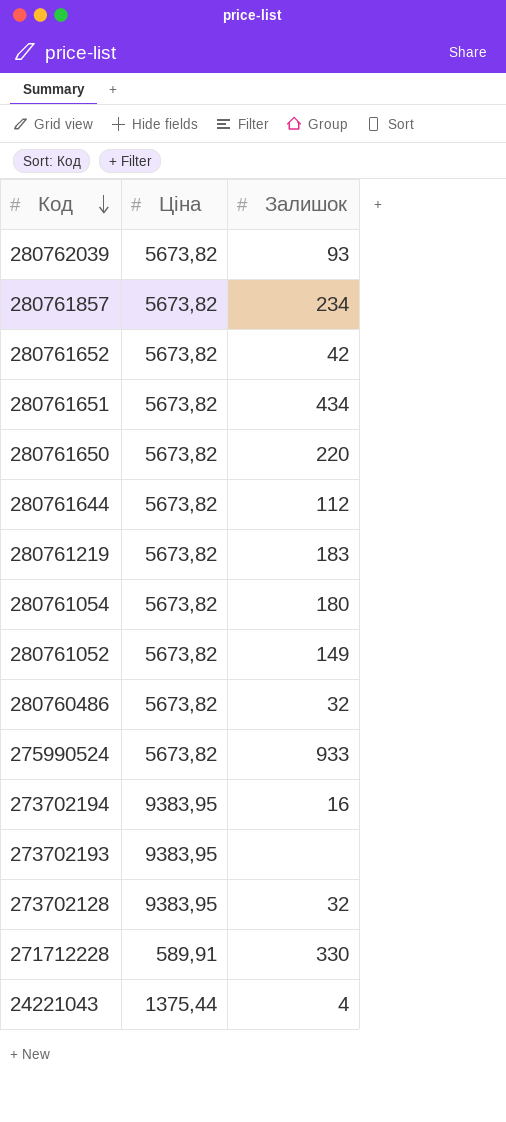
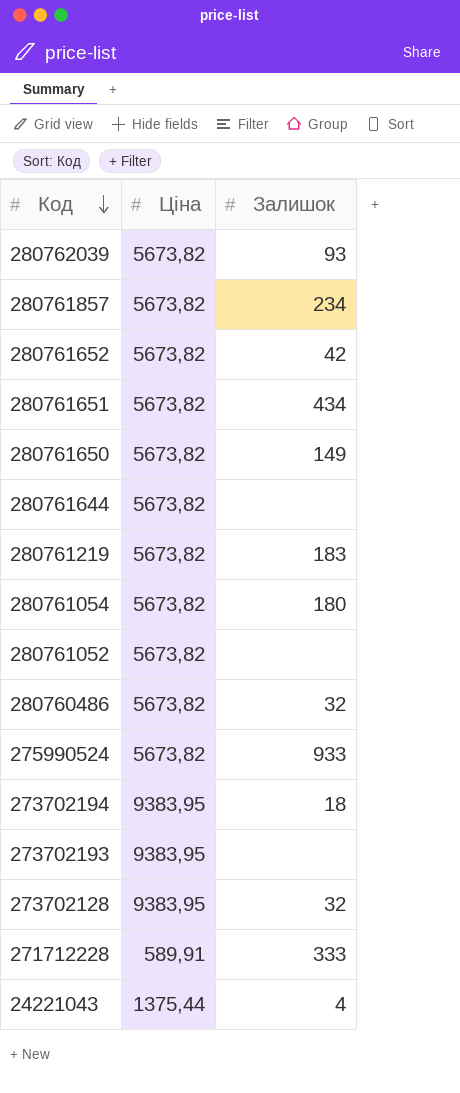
280761650 | Залишок: 220 -> 149
280761644 | Залишок: 112 -> none
280761052 | Залишок: 149 -> none
273702194 | Залишок: 16 -> 18
271712228 | Залишок: 330 -> 333

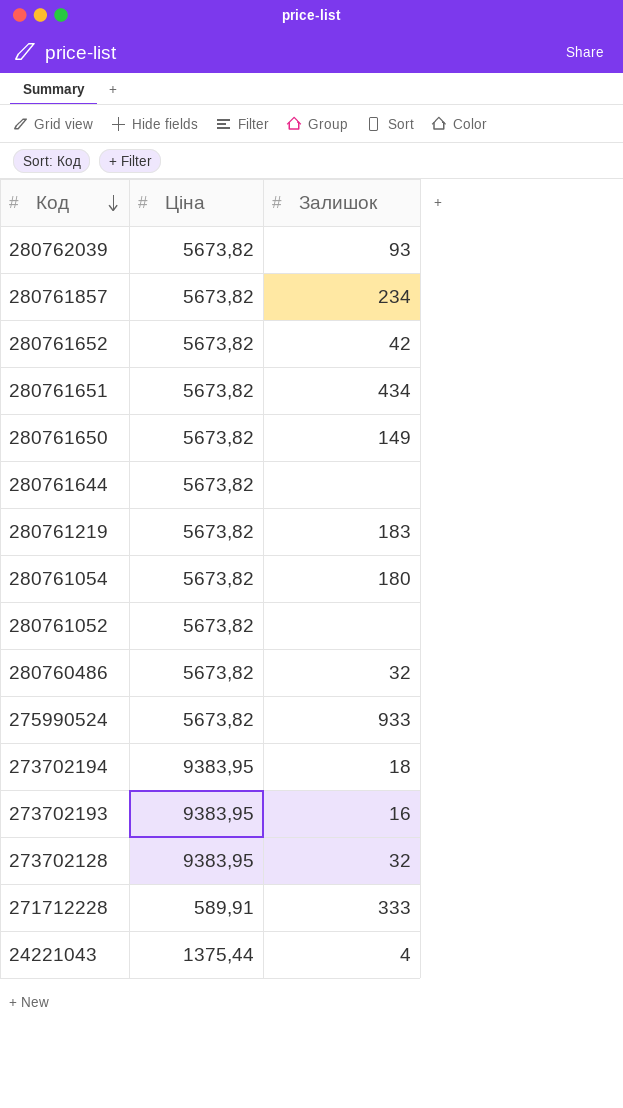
273702193 | Залишок: none -> 16

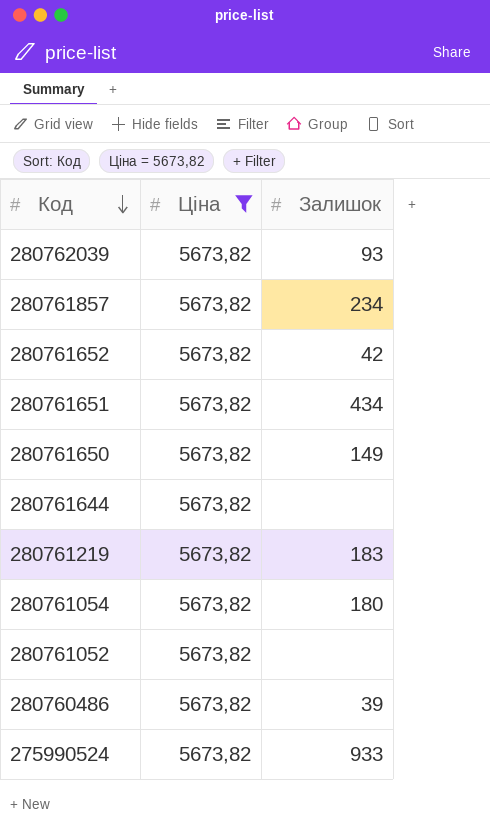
filter: none -> Ціна = 5673,82
280760486 | Залишок: 32 -> 39

